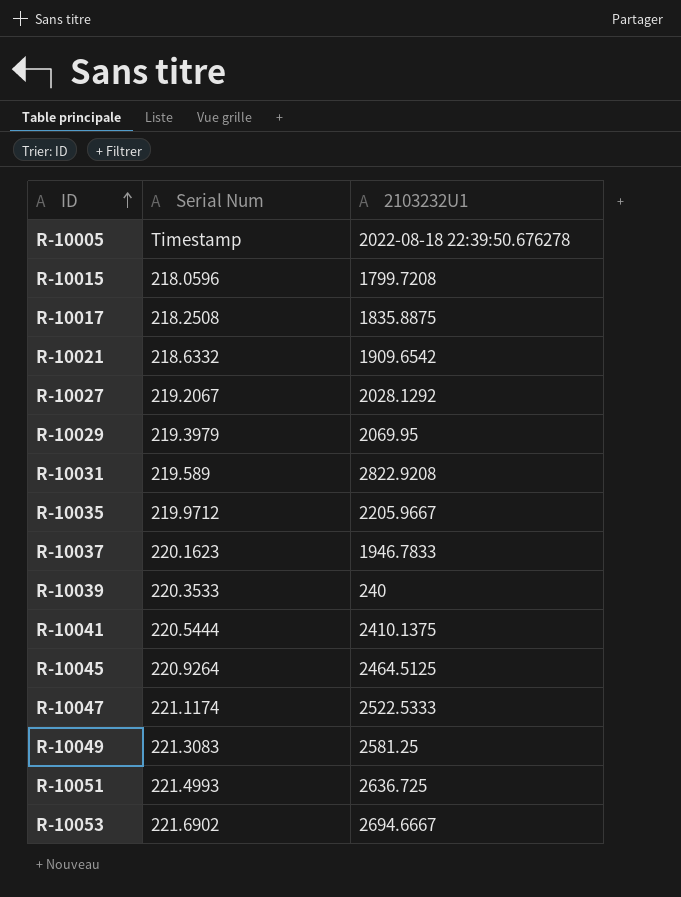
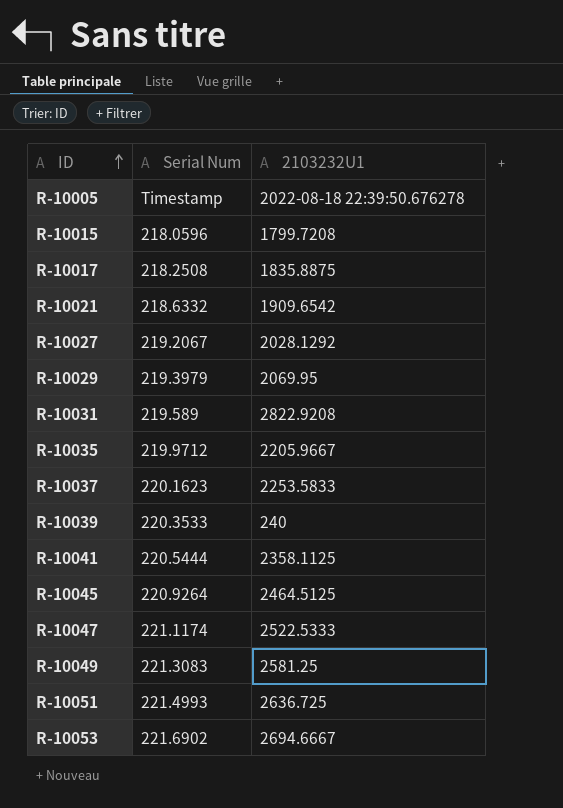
R-10037 | 2103232U1: 1946.7833 -> 2253.5833
R-10041 | 2103232U1: 2410.1375 -> 2358.1125

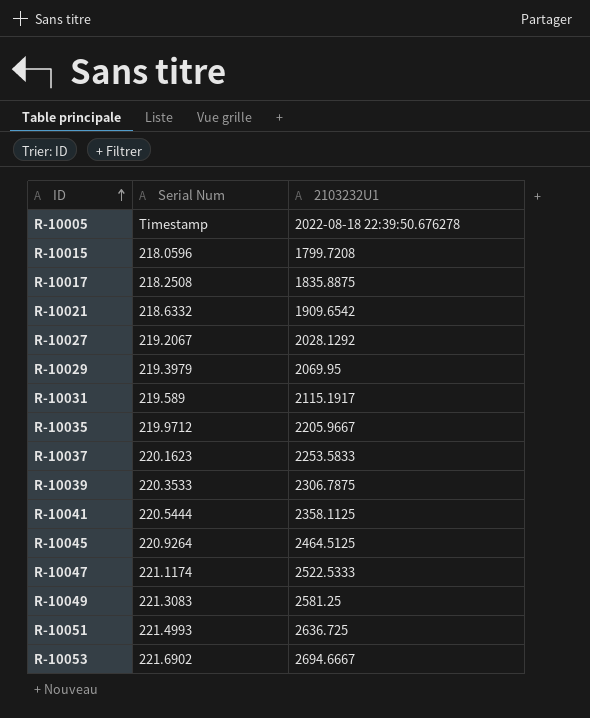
R-10031 | 2103232U1: 2822.9208 -> 2115.1917
R-10039 | 2103232U1: 240 -> 2306.7875

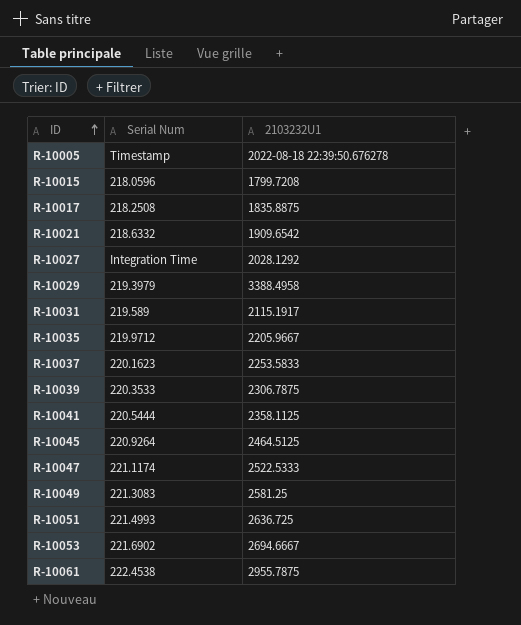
R-10027 | Serial Num: 219.2067 -> Integration Time
R-10029 | 2103232U1: 2069.95 -> 3388.4958
row R-10061: none -> 222.4538 | 2955.7875

